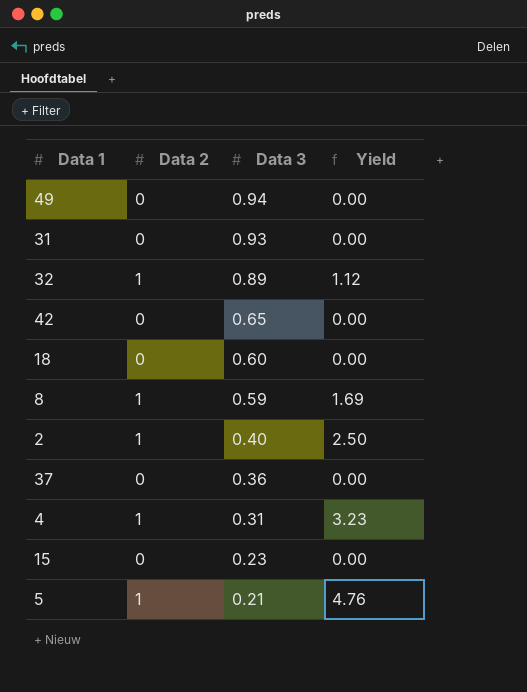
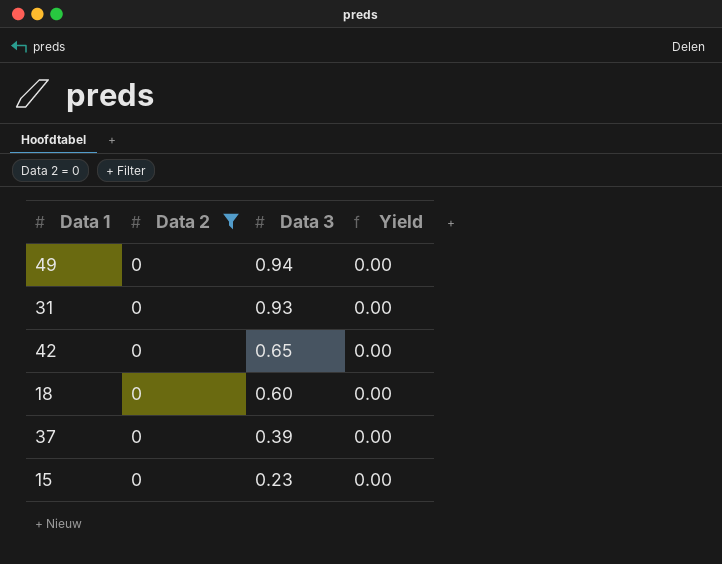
filter: none -> Data 2 = 0
37 | Data 3: 0.36 -> 0.39

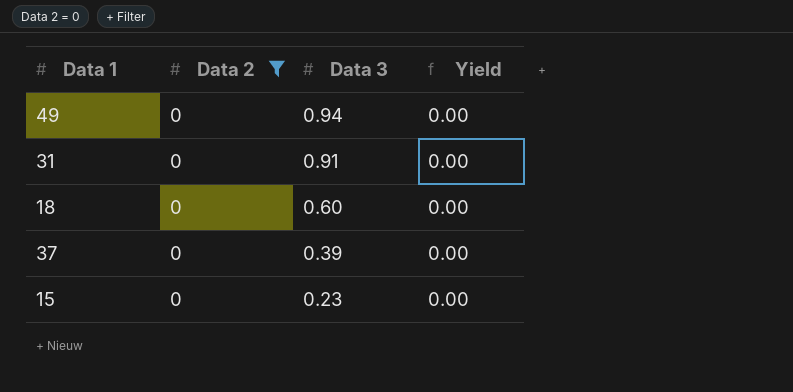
row 42: 0 | 0.65 | 0.00 -> none
31 | Data 3: 0.93 -> 0.91

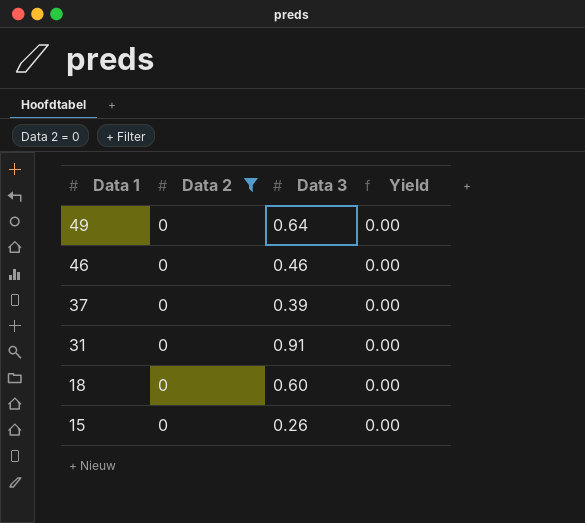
row order: Data 3 descending -> Data 1 descending
49 | Data 3: 0.94 -> 0.64
row 46: none -> 0 | 0.46 | 0.00
15 | Data 3: 0.23 -> 0.26

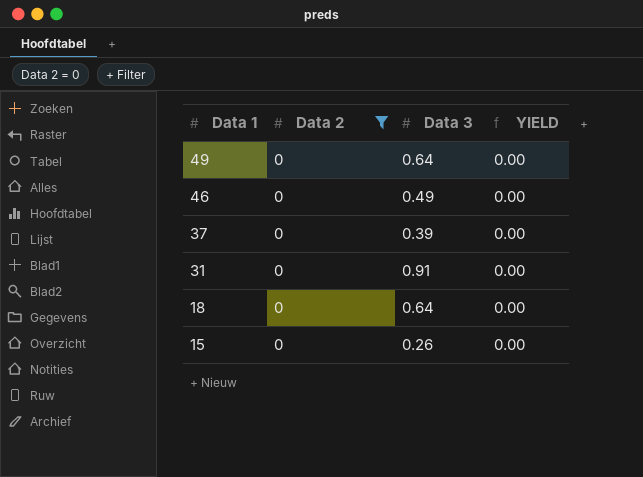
column name: Yield -> YIELD
46 | Data 3: 0.46 -> 0.49
18 | Data 3: 0.60 -> 0.64

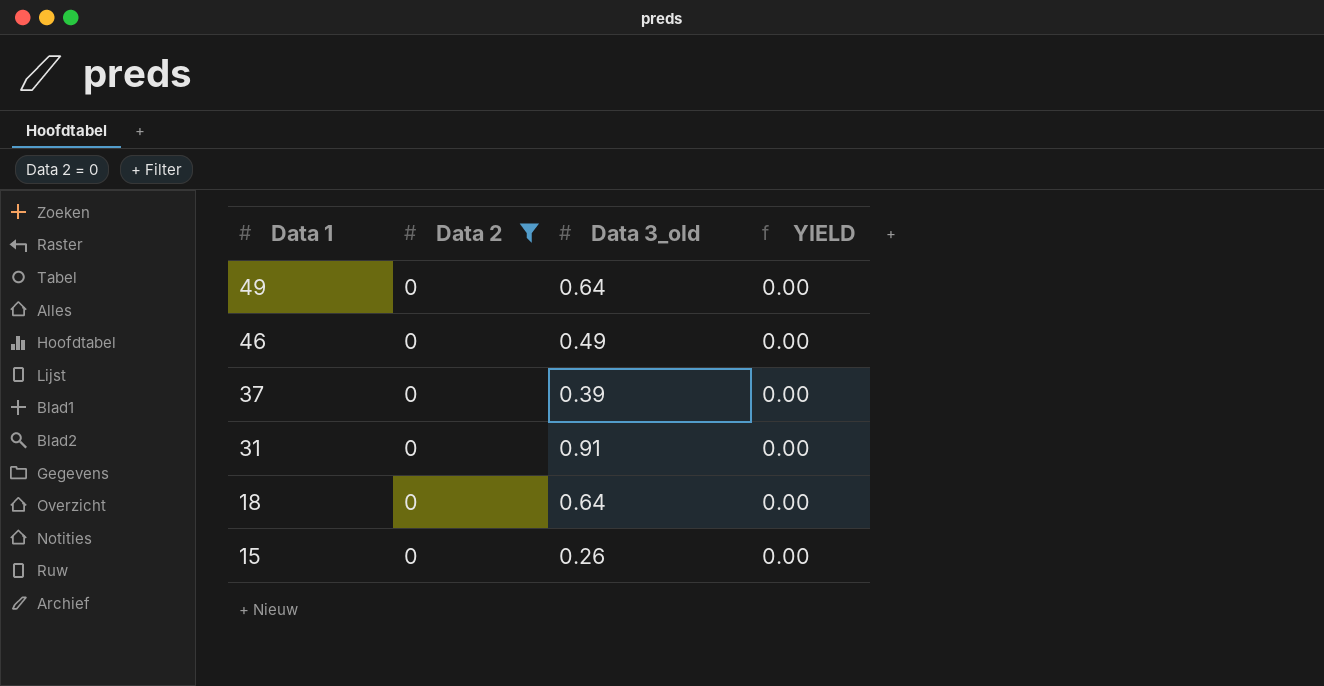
column name: Data 3 -> Data 3_old

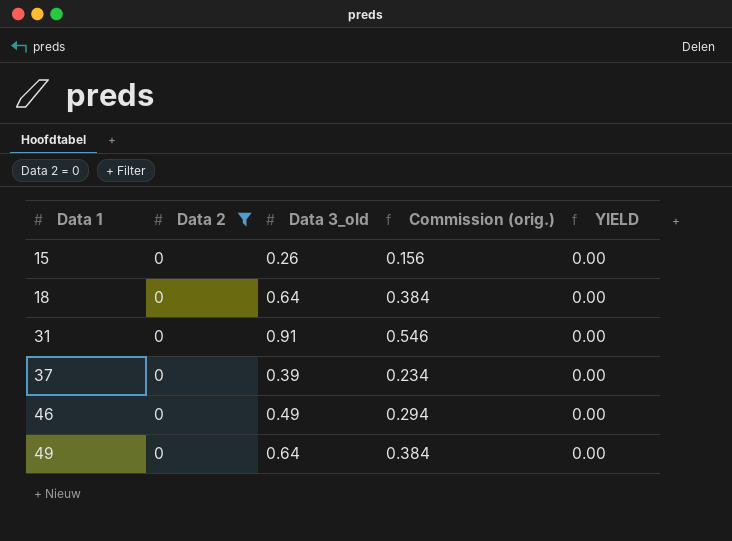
row order: Data 1 descending -> Data 1 ascending
column Commission (orig.) | formula: none -> [Data 3_old] * 0.6

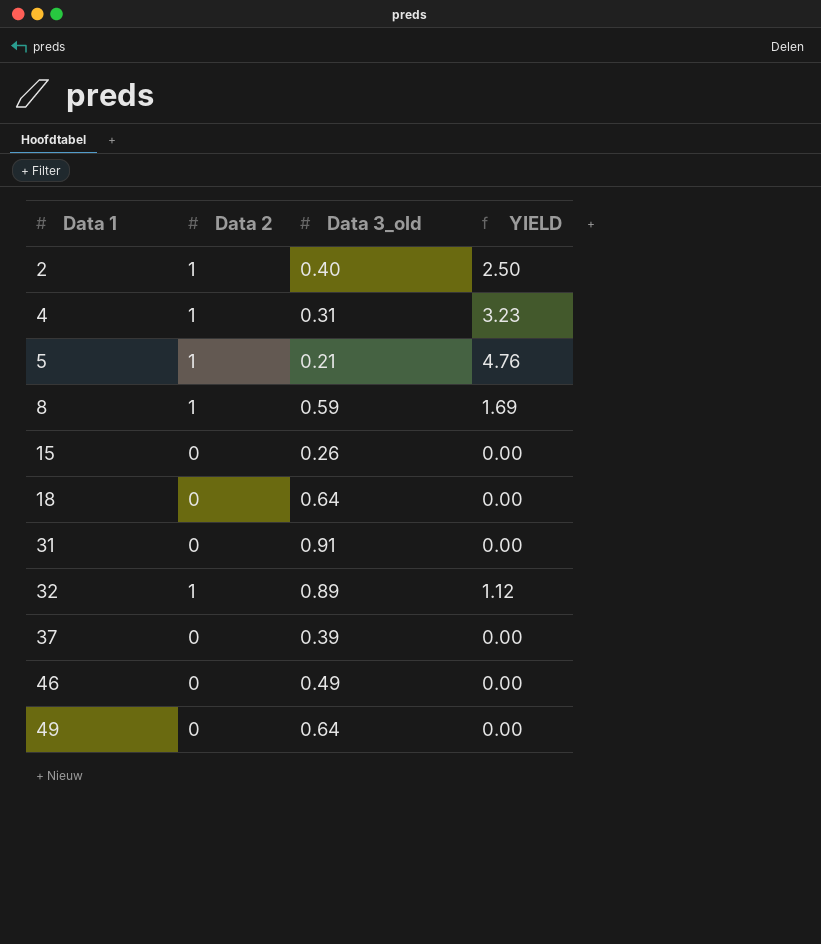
filter: Data 2 = 0 -> none
column Commission (orig.) | formula: [Data 3_old] * 0.6 -> none

